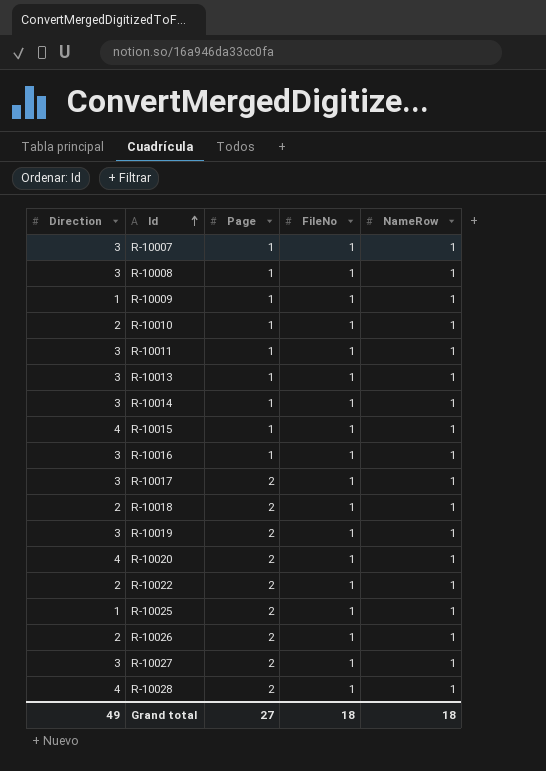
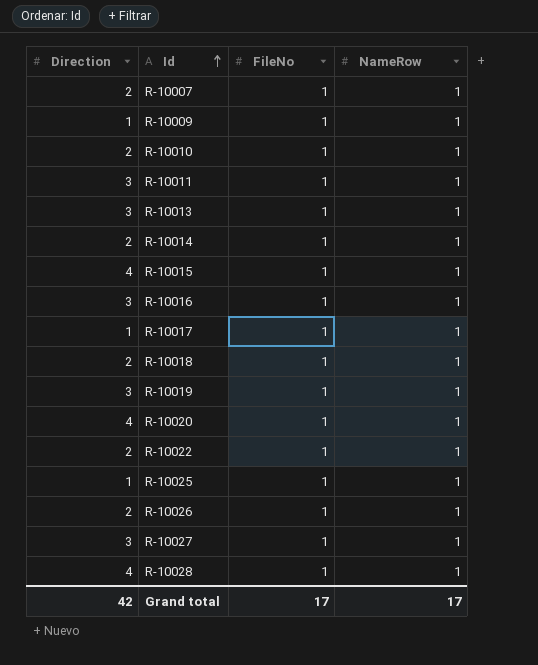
column Page | position: 3 -> none
row R-10008: 3 | 1 | 1 | 1 -> none
R-10007 | Direction: 3 -> 2
R-10014 | Direction: 3 -> 2
R-10017 | Direction: 3 -> 1
Grand total | Direction: 49 -> 42
Grand total | FileNo: 18 -> 17
Grand total | NameRow: 18 -> 17

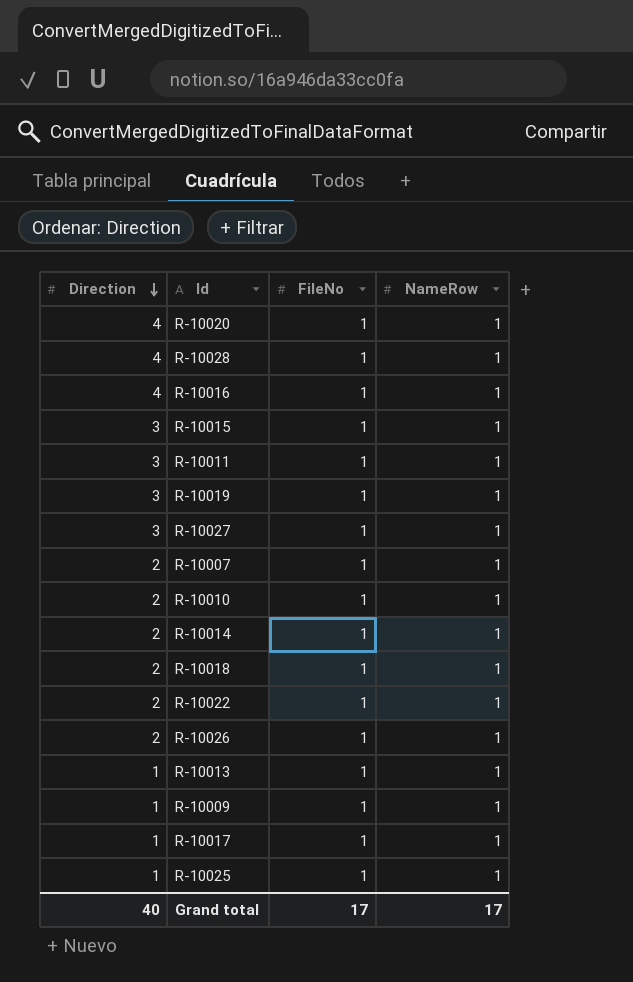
row order: Id ascending -> Direction descending
R-10016 | Direction: 3 -> 4
R-10015 | Direction: 4 -> 3
R-10013 | Direction: 3 -> 1
Grand total | Direction: 42 -> 40

